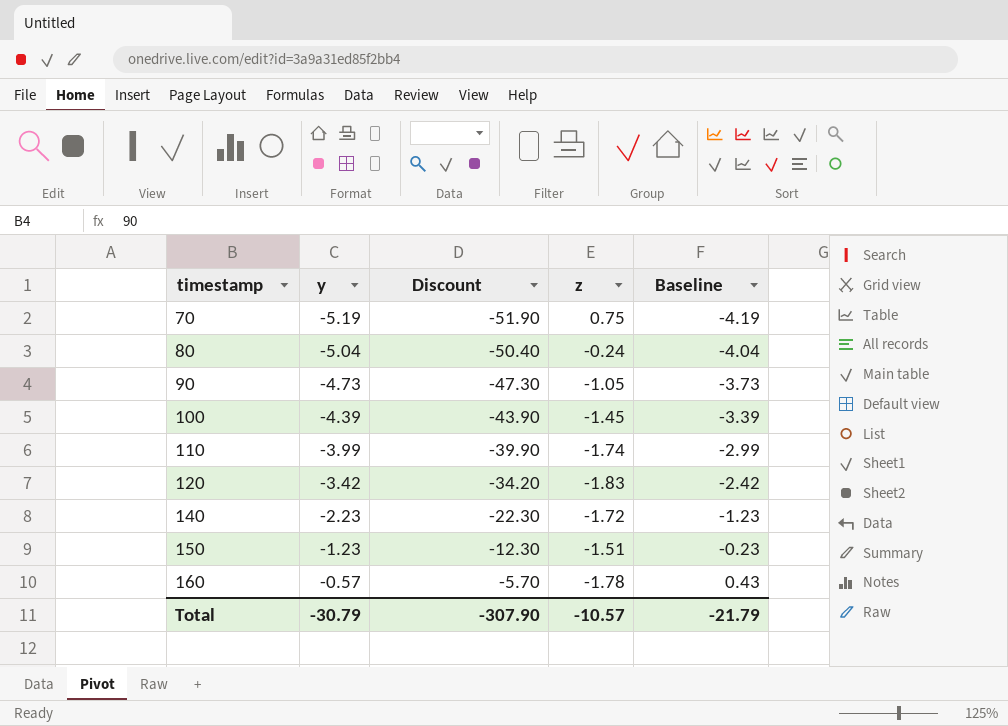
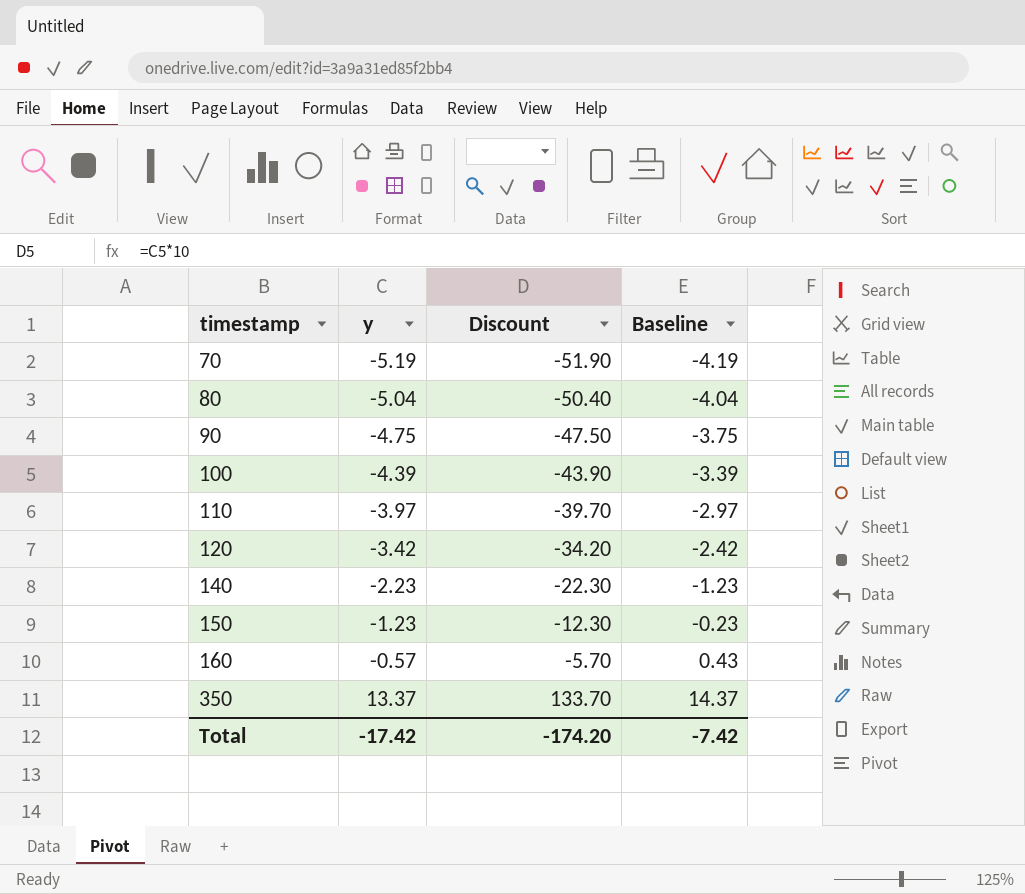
column z | position: 4 -> none
90 | y: -4.73 -> -4.75
90 | Discount: -47.30 -> -47.50
90 | Baseline: -3.73 -> -3.75
110 | y: -3.99 -> -3.97
110 | Discount: -39.90 -> -39.70
110 | Baseline: -2.99 -> -2.97
row 350: none -> 13.37 | 133.70 | 14.37
Total | y: -30.79 -> -17.42
Total | Discount: -307.90 -> -174.20
Total | Baseline: -21.79 -> -7.42

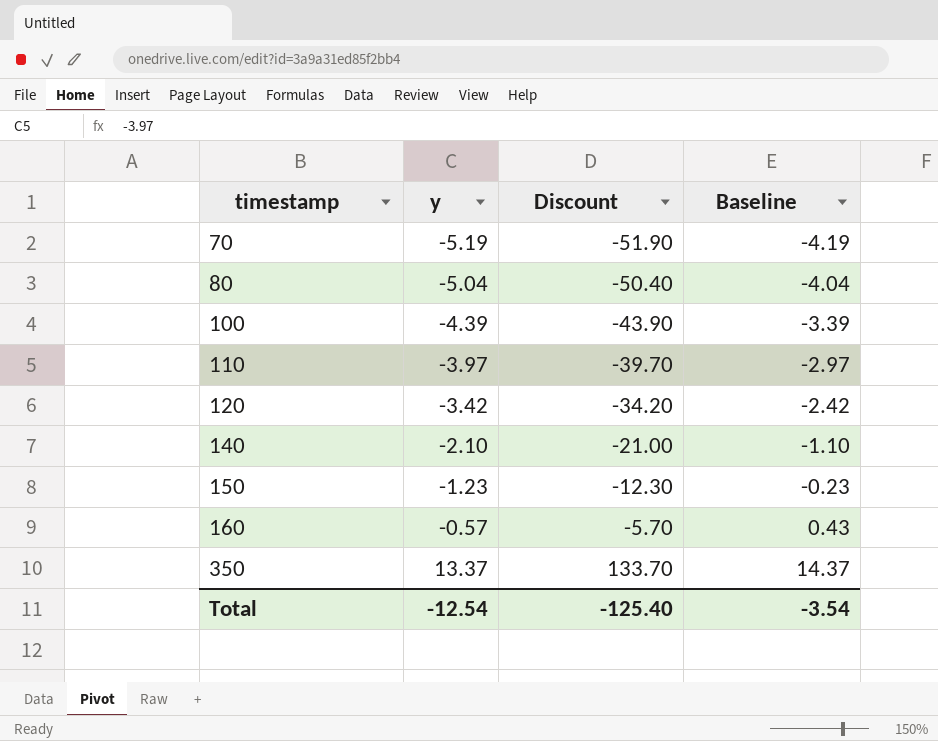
row 90: -4.75 | -47.50 | -3.75 -> none
140 | y: -2.23 -> -2.10
140 | Discount: -22.30 -> -21.00
140 | Baseline: -1.23 -> -1.10
Total | y: -17.42 -> -12.54
Total | Discount: -174.20 -> -125.40
Total | Baseline: -7.42 -> -3.54

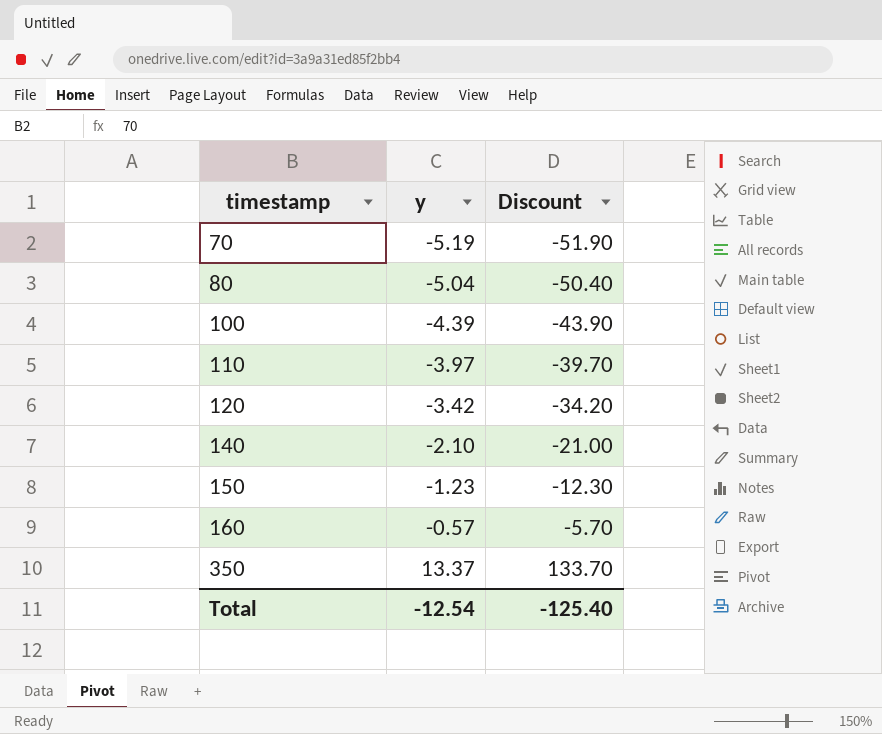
column Baseline | formula: [y] + 1 -> none

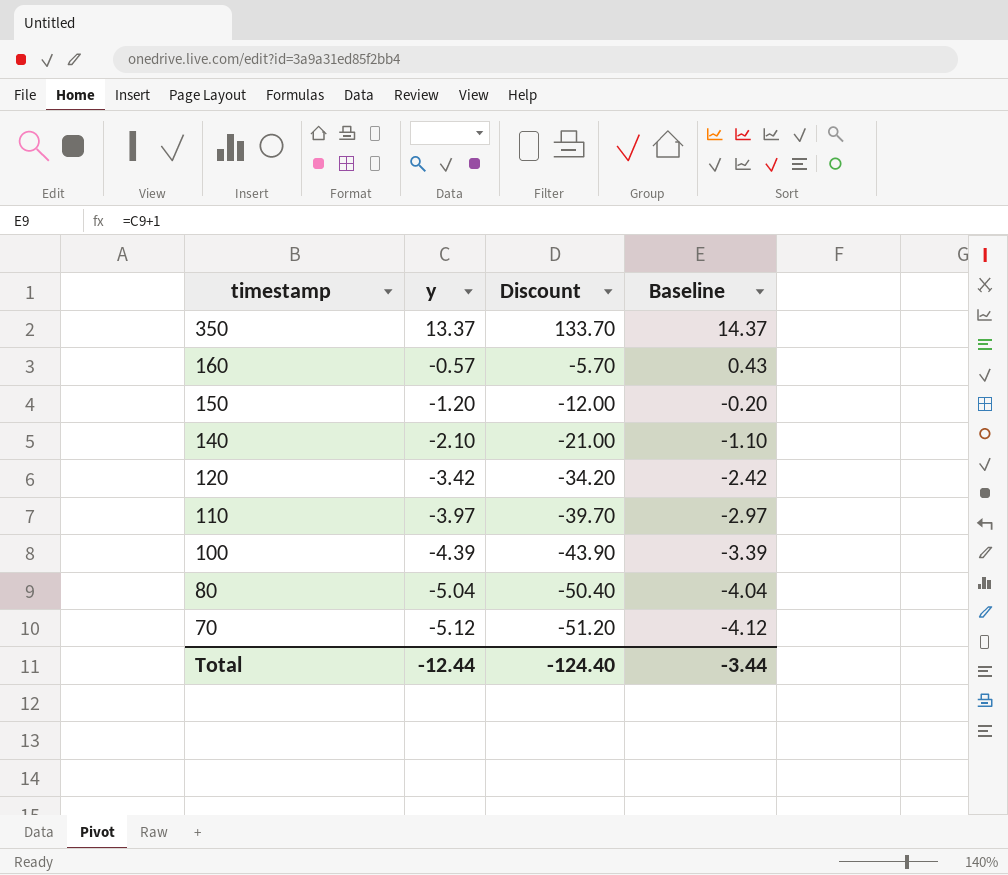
row order: timestamp ascending -> timestamp descending
column Baseline | formula: none -> [y] + 1
150 | y: -1.23 -> -1.20
150 | Discount: -12.30 -> -12.00
70 | y: -5.19 -> -5.12
70 | Discount: -51.90 -> -51.20
Total | y: -12.54 -> -12.44
Total | Discount: -125.40 -> -124.40

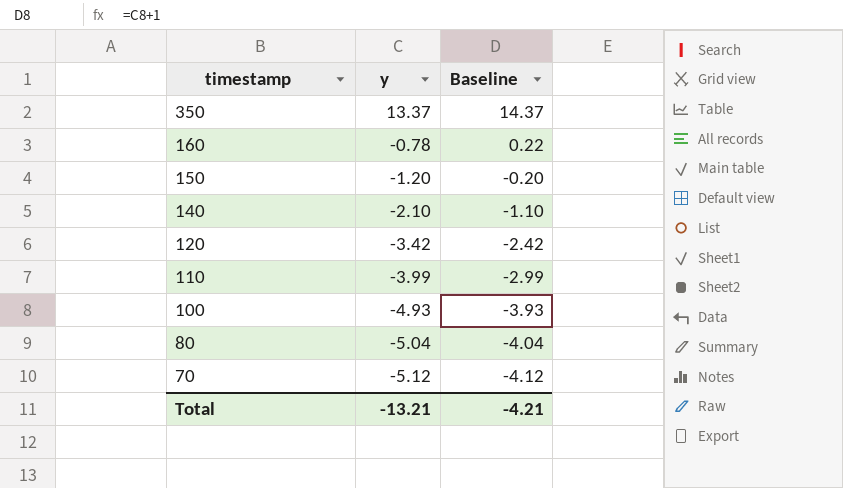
column Discount | formula: [y] * 10 -> none
160 | y: -0.57 -> -0.78
160 | Baseline: 0.43 -> 0.22
110 | y: -3.97 -> -3.99
110 | Baseline: -2.97 -> -2.99
100 | y: -4.39 -> -4.93
100 | Baseline: -3.39 -> -3.93
Total | y: -12.44 -> -13.21
Total | Baseline: -3.44 -> -4.21

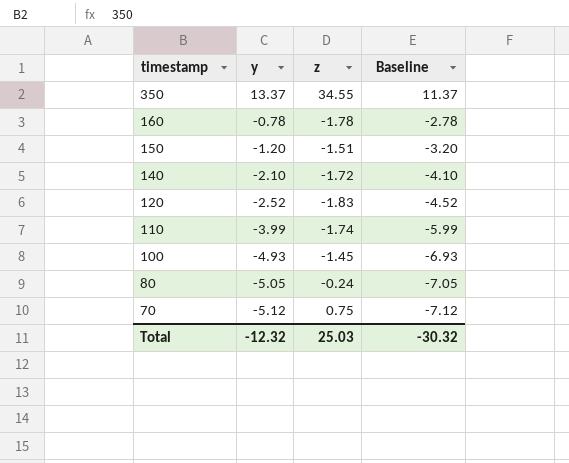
column z | position: none -> 3
column Baseline | formula: [y] + 1 -> [y] - 2
120 | y: -3.42 -> -2.52
80 | y: -5.04 -> -5.05
Total | y: -13.21 -> -12.32
Total | Baseline: -4.21 -> -30.32

